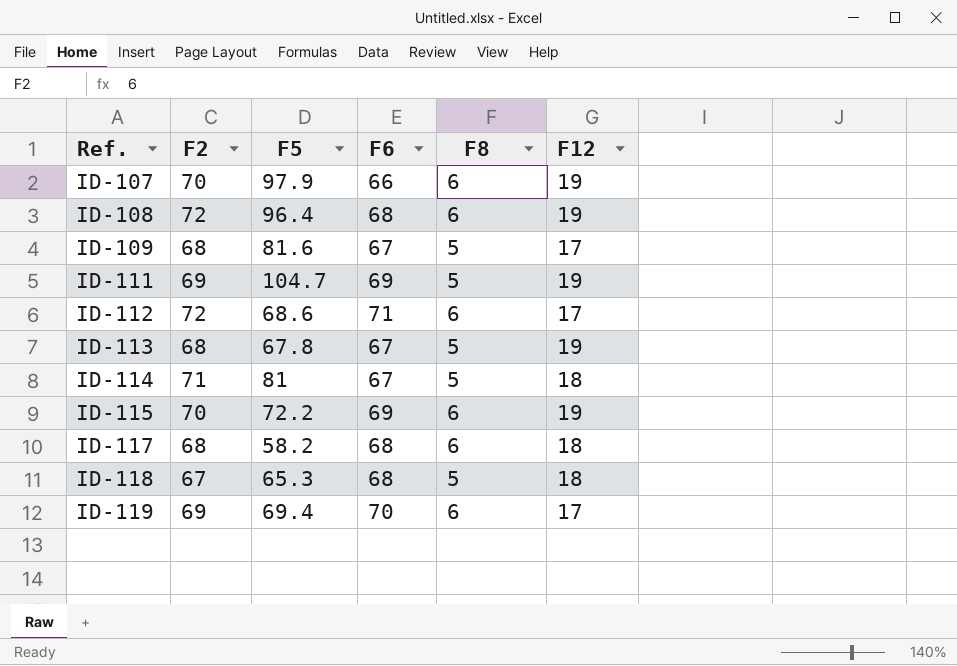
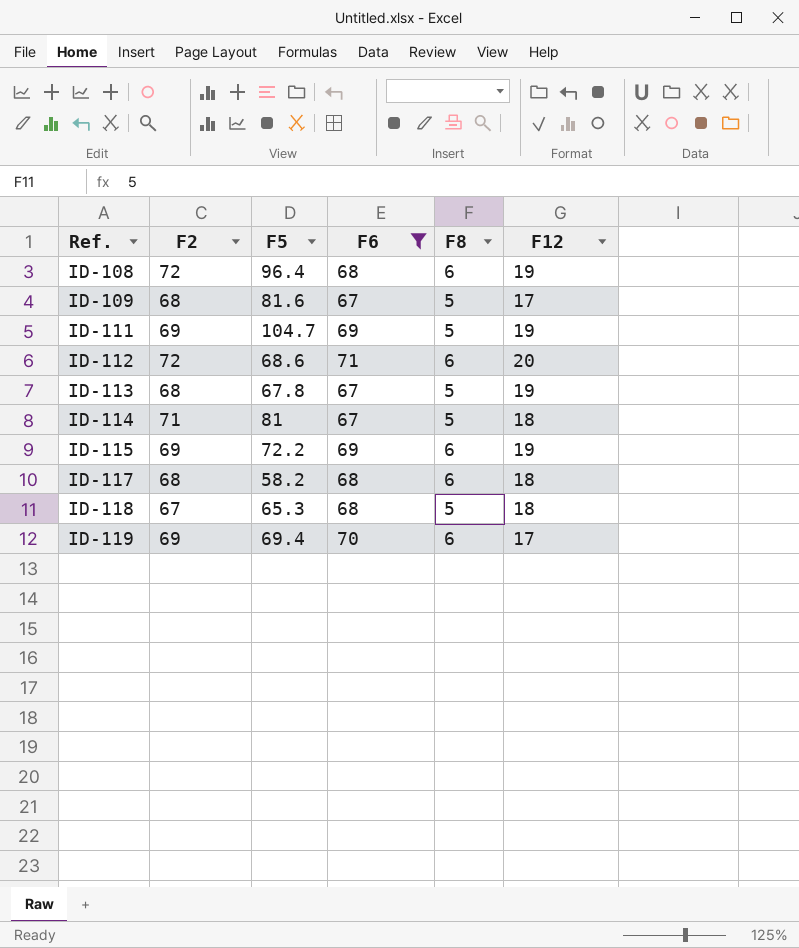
filter: none -> F6 != 66
ID-112 | F12: 17 -> 20
ID-115 | F2: 70 -> 69

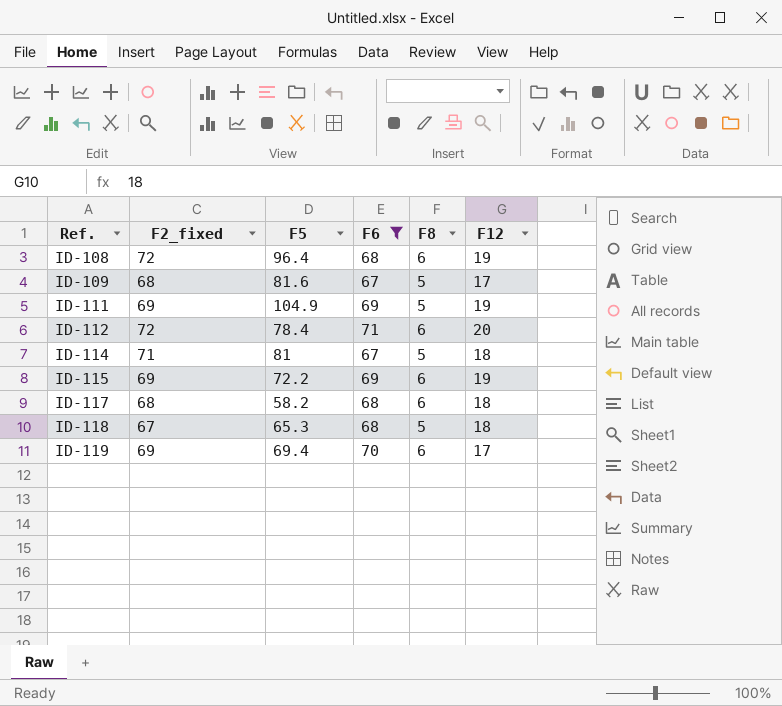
column name: F2 -> F2_fixed
row ID-113: 68 | 67.8 | 67 | 5 | 19 -> none
ID-111 | F5: 104.7 -> 104.9
ID-112 | F5: 68.6 -> 78.4

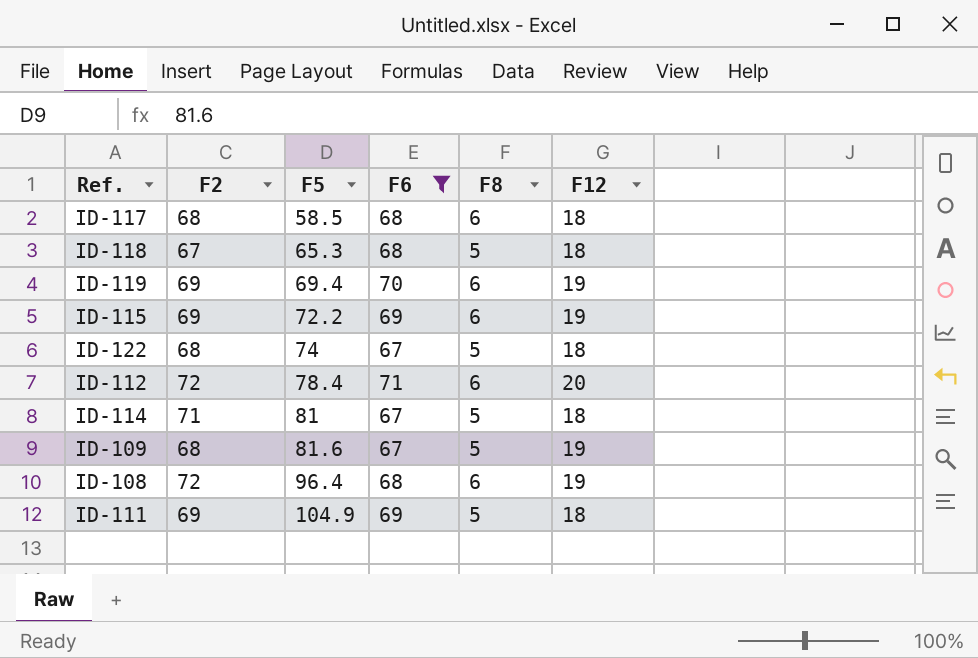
row order: Ref. ascending -> F5 ascending
column name: F2_fixed -> F2
ID-117 | F5: 58.2 -> 58.5
ID-119 | F12: 17 -> 19
row ID-122: none -> 68 | 74 | 67 | 5 | 18
ID-109 | F12: 17 -> 19
ID-111 | F12: 19 -> 18

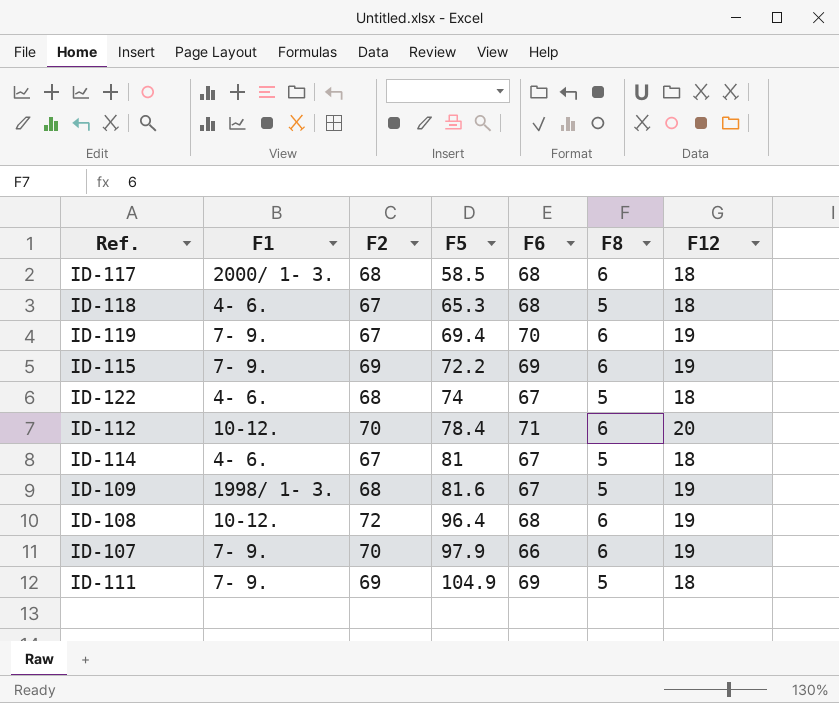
filter: F6 != 66 -> none
column F1 | position: none -> 2
ID-119 | F2: 69 -> 67
ID-112 | F2: 72 -> 70
ID-114 | F2: 71 -> 67

